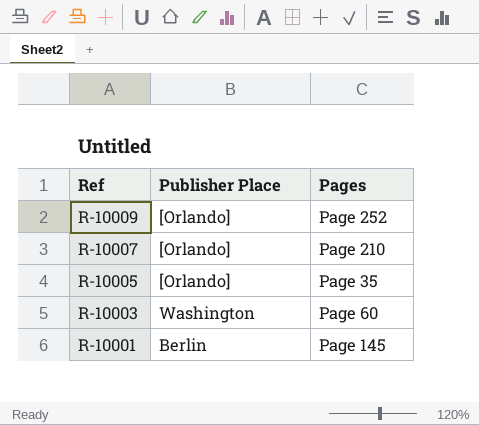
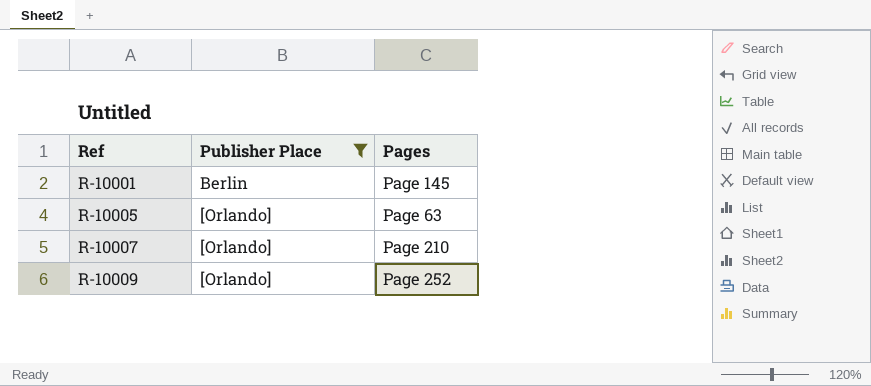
filter: none -> Publisher Place != Washington
row order: Ref descending -> Ref ascending
R-10005 | Pages: Page 35 -> Page 63

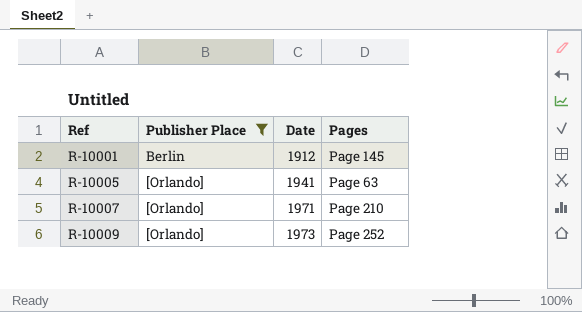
column Date | position: none -> 3

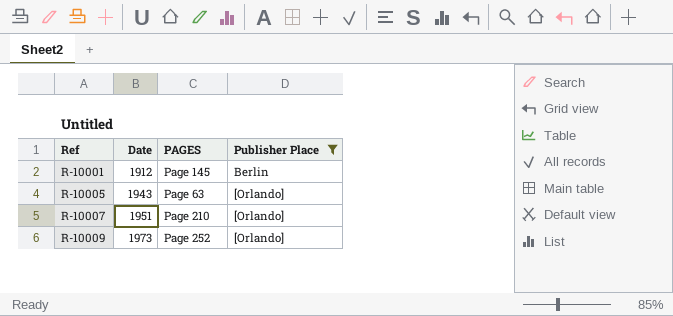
column name: Pages -> PAGES
column Publisher Place | position: 2 -> 4
R-10005 | Date: 1941 -> 1943
R-10007 | Date: 1971 -> 1951

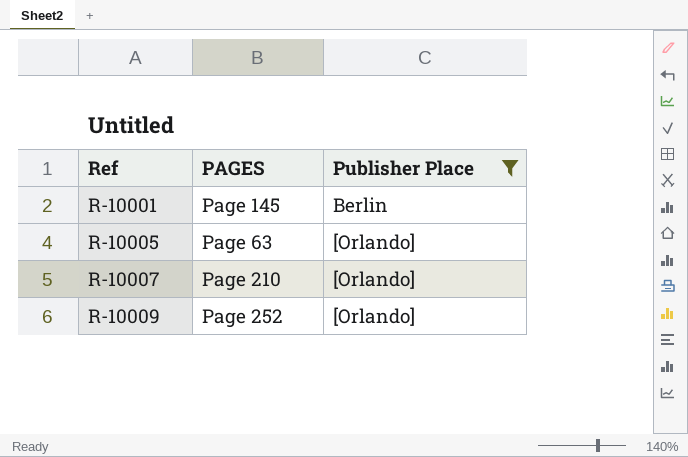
column Date | position: 2 -> none

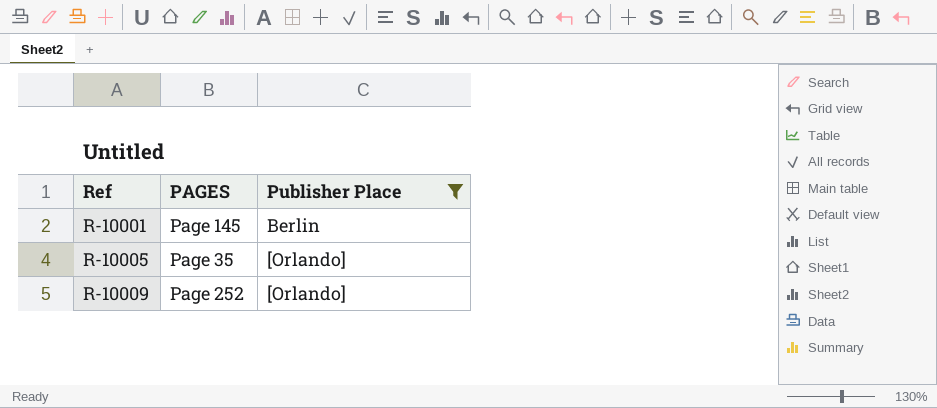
row R-10007: Page 210 | [Orlando] -> none
R-10005 | PAGES: Page 63 -> Page 35

